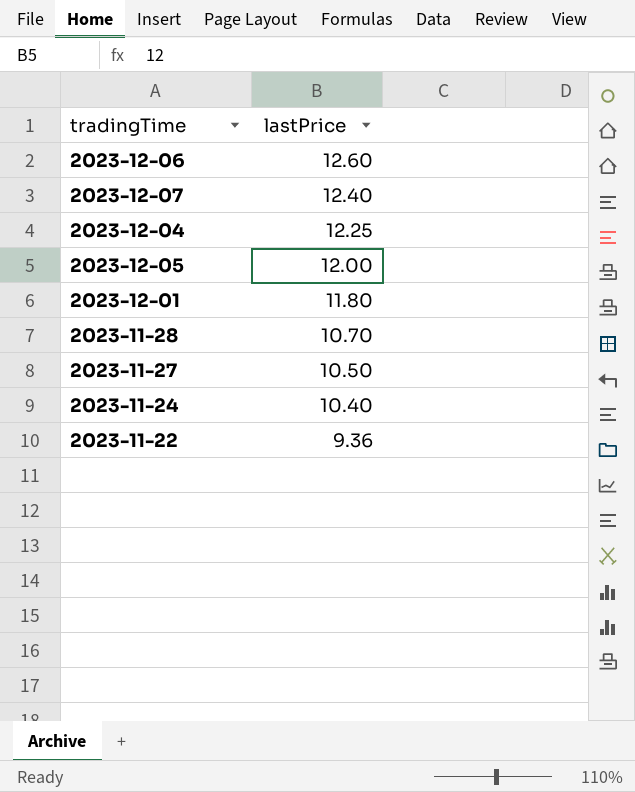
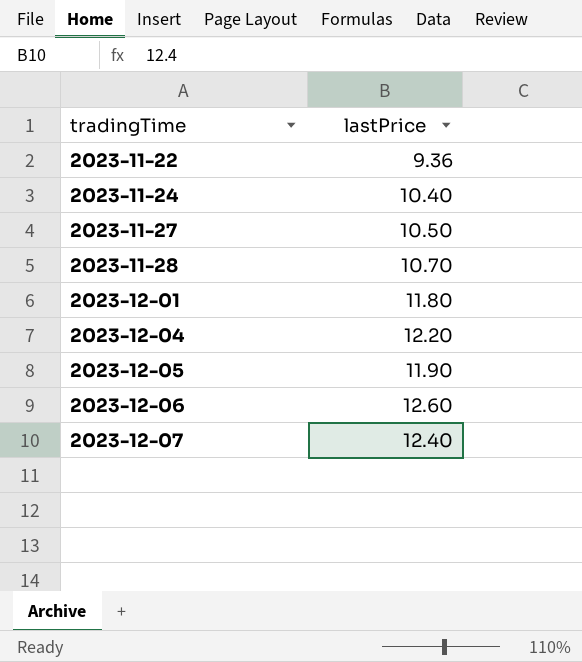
row order: lastPrice descending -> tradingTime ascending
2023-12-04 | lastPrice: 12.25 -> 12.20
2023-12-05 | lastPrice: 12.00 -> 11.90

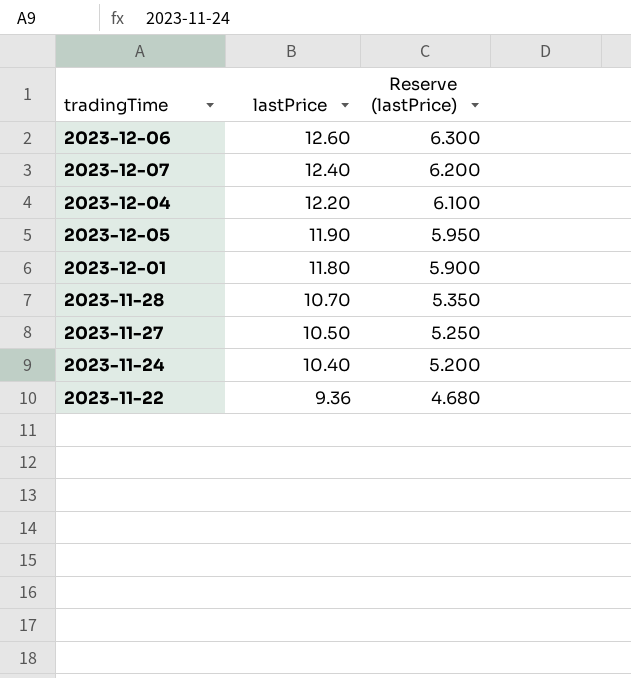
row order: tradingTime ascending -> lastPrice descending
column Reserve (lastPrice) | formula: none -> [lastPrice] * 0.5

